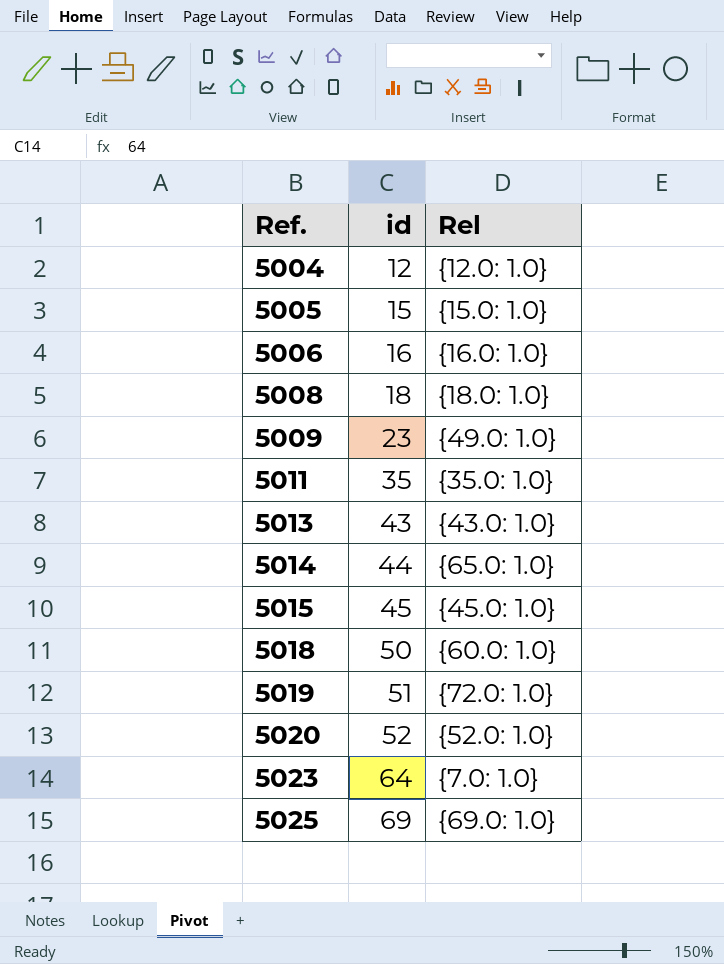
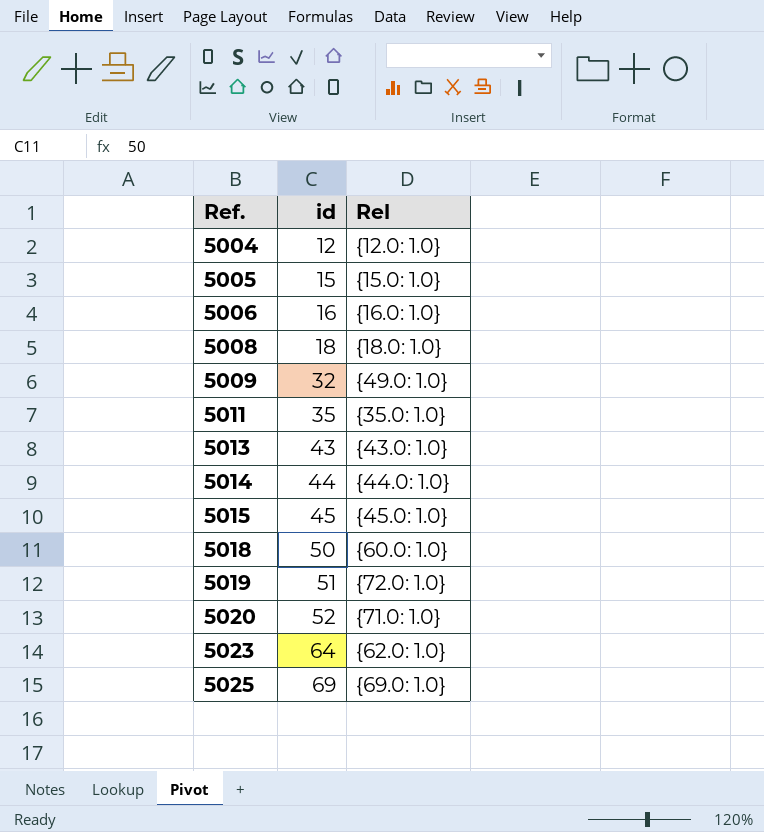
5009 | id: 23 -> 32
5014 | Rel: {65.0: 1.0} -> {44.0: 1.0}
5020 | Rel: {52.0: 1.0} -> {71.0: 1.0}
5023 | Rel: {7.0: 1.0} -> {62.0: 1.0}

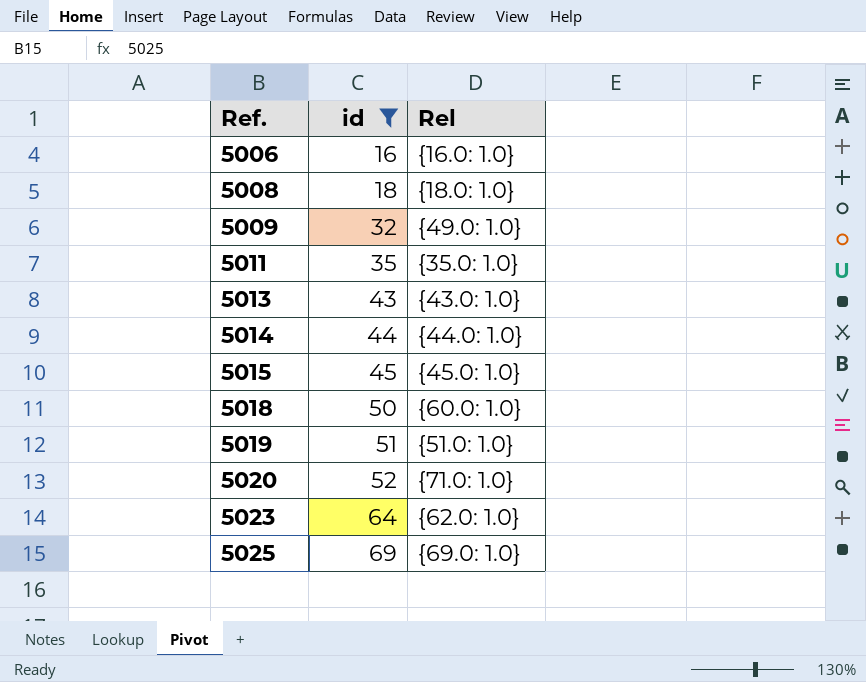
filter: none -> id >= 16
5019 | Rel: {72.0: 1.0} -> {51.0: 1.0}

